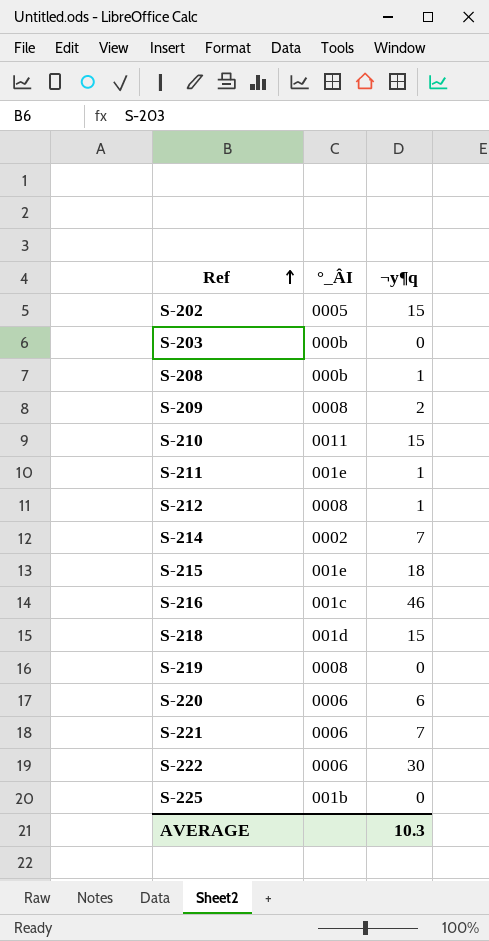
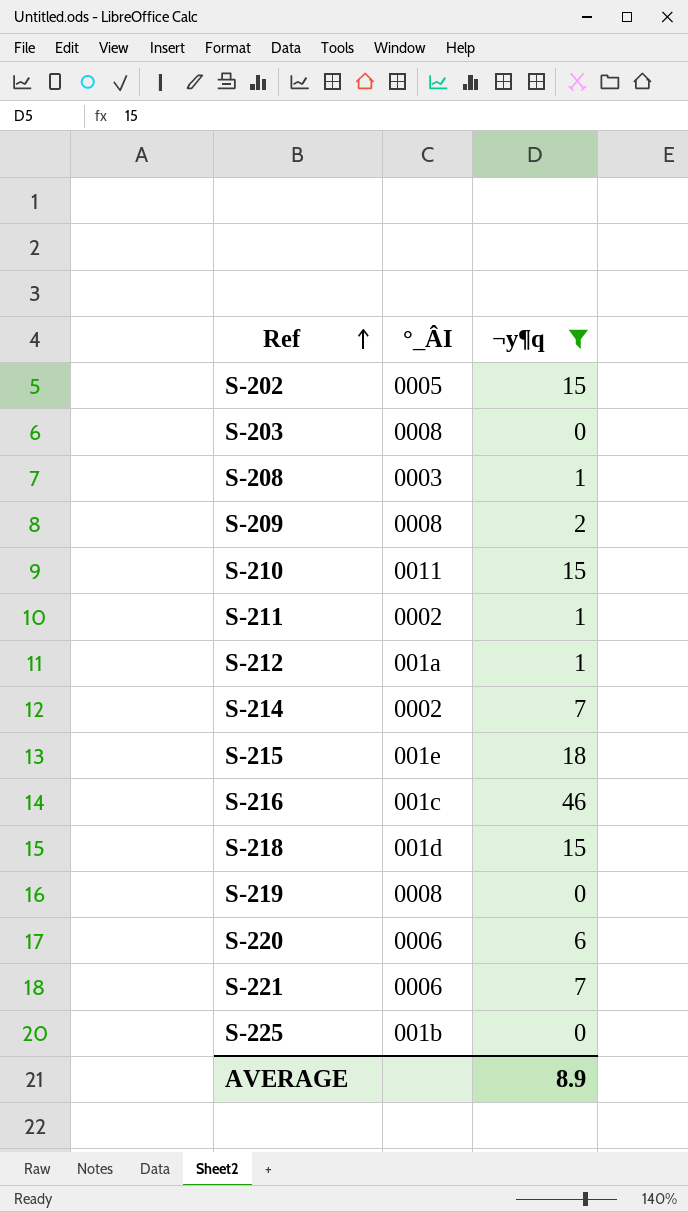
filter: none -> ¬y¶q != 30
S-203 | °_ÂI: 000b -> 0008
S-208 | °_ÂI: 000b -> 0003
S-211 | °_ÂI: 001e -> 0002
S-212 | °_ÂI: 0008 -> 001a
AVERAGE | ¬y¶q: 10.3 -> 8.9

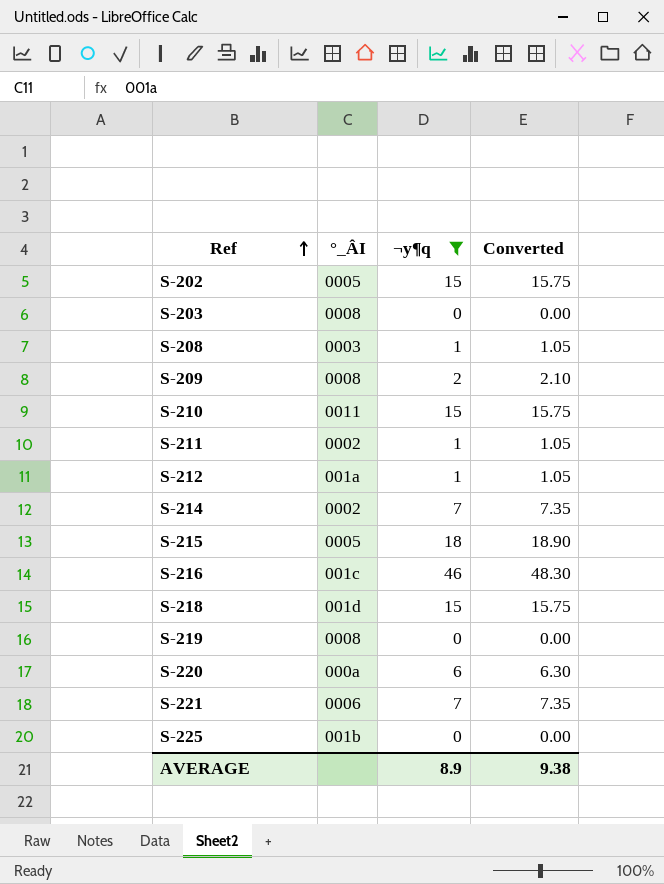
column Converted | formula: none -> [¬y¶q] * 1.05
S-215 | °_ÂI: 001e -> 0005
S-220 | °_ÂI: 0006 -> 000a

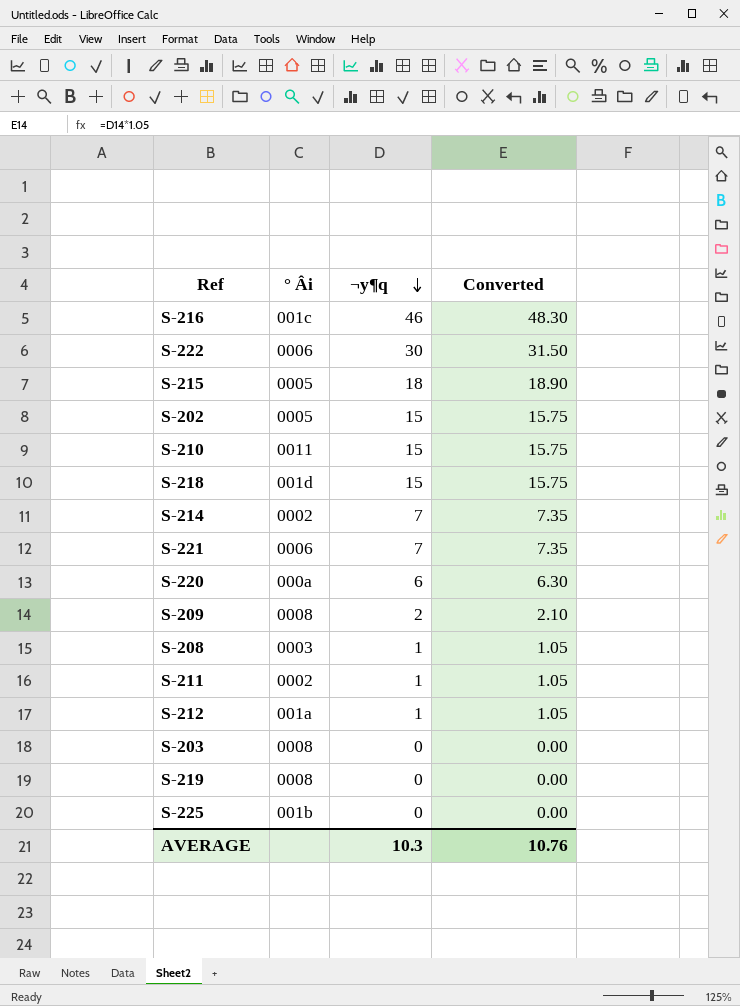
filter: ¬y¶q != 30 -> none
row order: Ref ascending -> ¬y¶q descending
column name: °_ÂI -> ° Âi
AVERAGE | ¬y¶q: 8.9 -> 10.3
AVERAGE | Converted: 9.38 -> 10.76

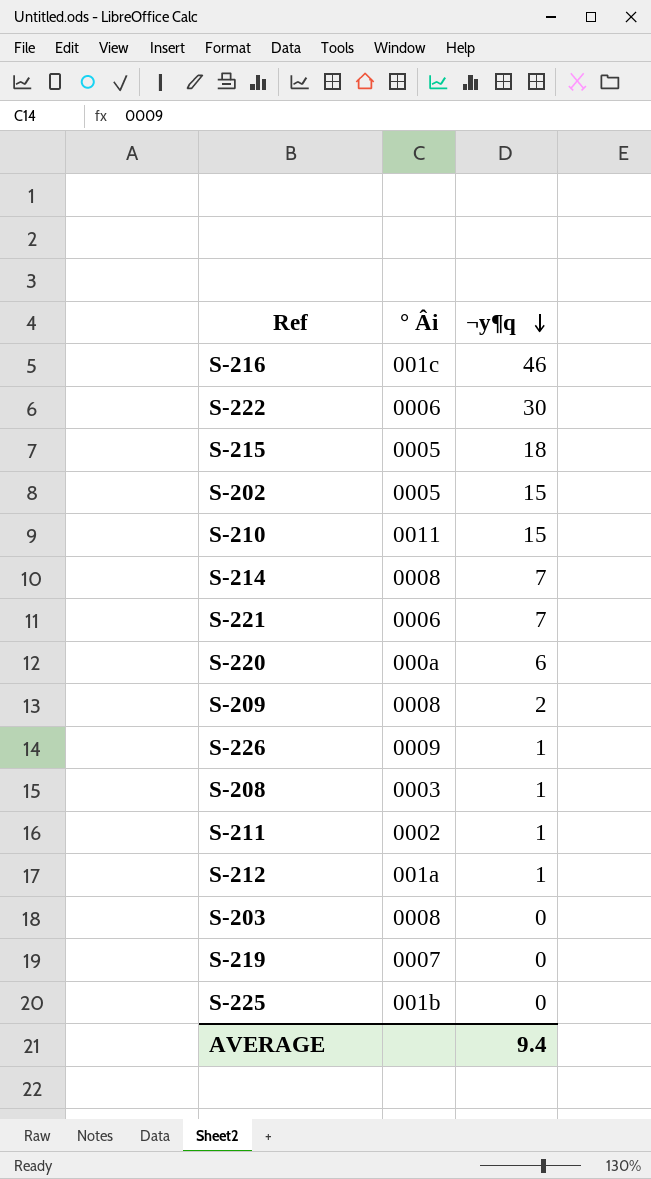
column Converted | formula: [¬y¶q] * 1.05 -> none
row S-218: 001d | 15 | 15.75 -> none
S-214 | ° Âi: 0002 -> 0008
row S-226: none -> 0009 | 1
S-219 | ° Âi: 0008 -> 0007
AVERAGE | ¬y¶q: 10.3 -> 9.4

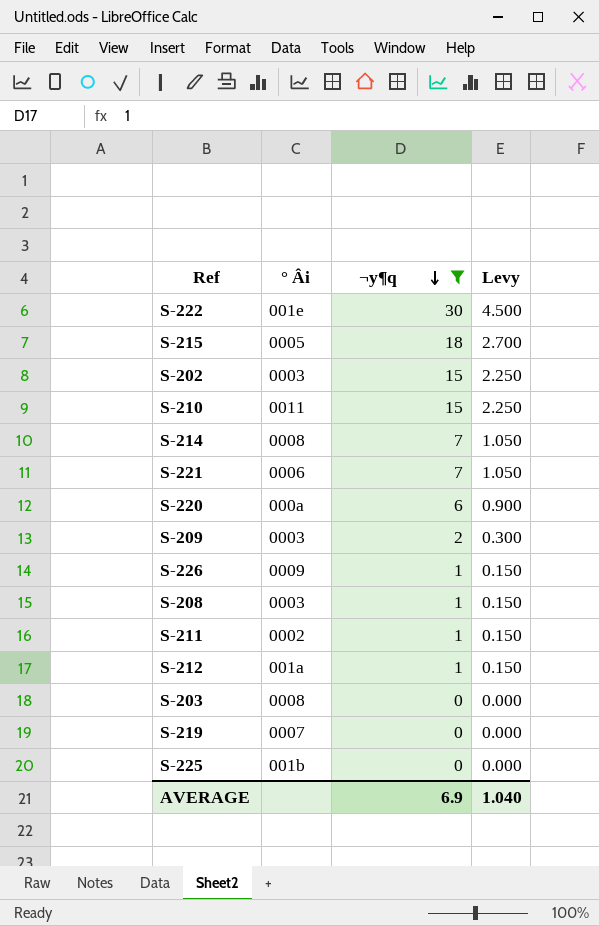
filter: none -> ¬y¶q != 46
column Levy | formula: none -> [¬y¶q] * 0.15
S-222 | ° Âi: 0006 -> 001e
S-202 | ° Âi: 0005 -> 0003
S-209 | ° Âi: 0008 -> 0003
AVERAGE | ¬y¶q: 9.4 -> 6.9

